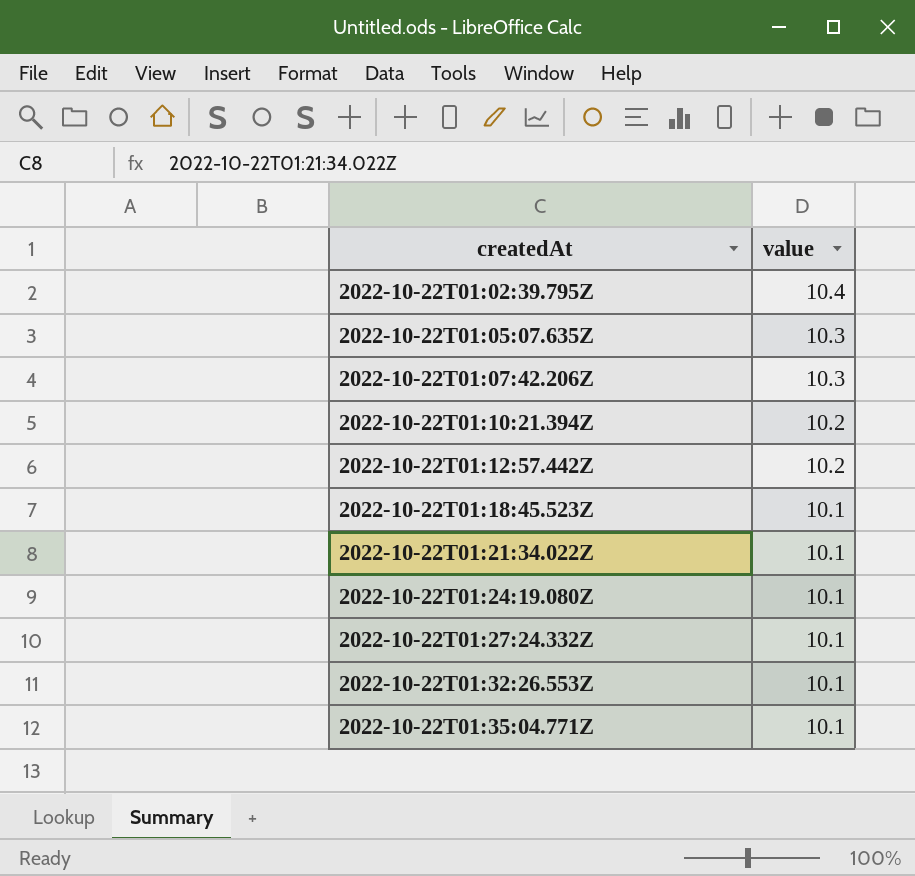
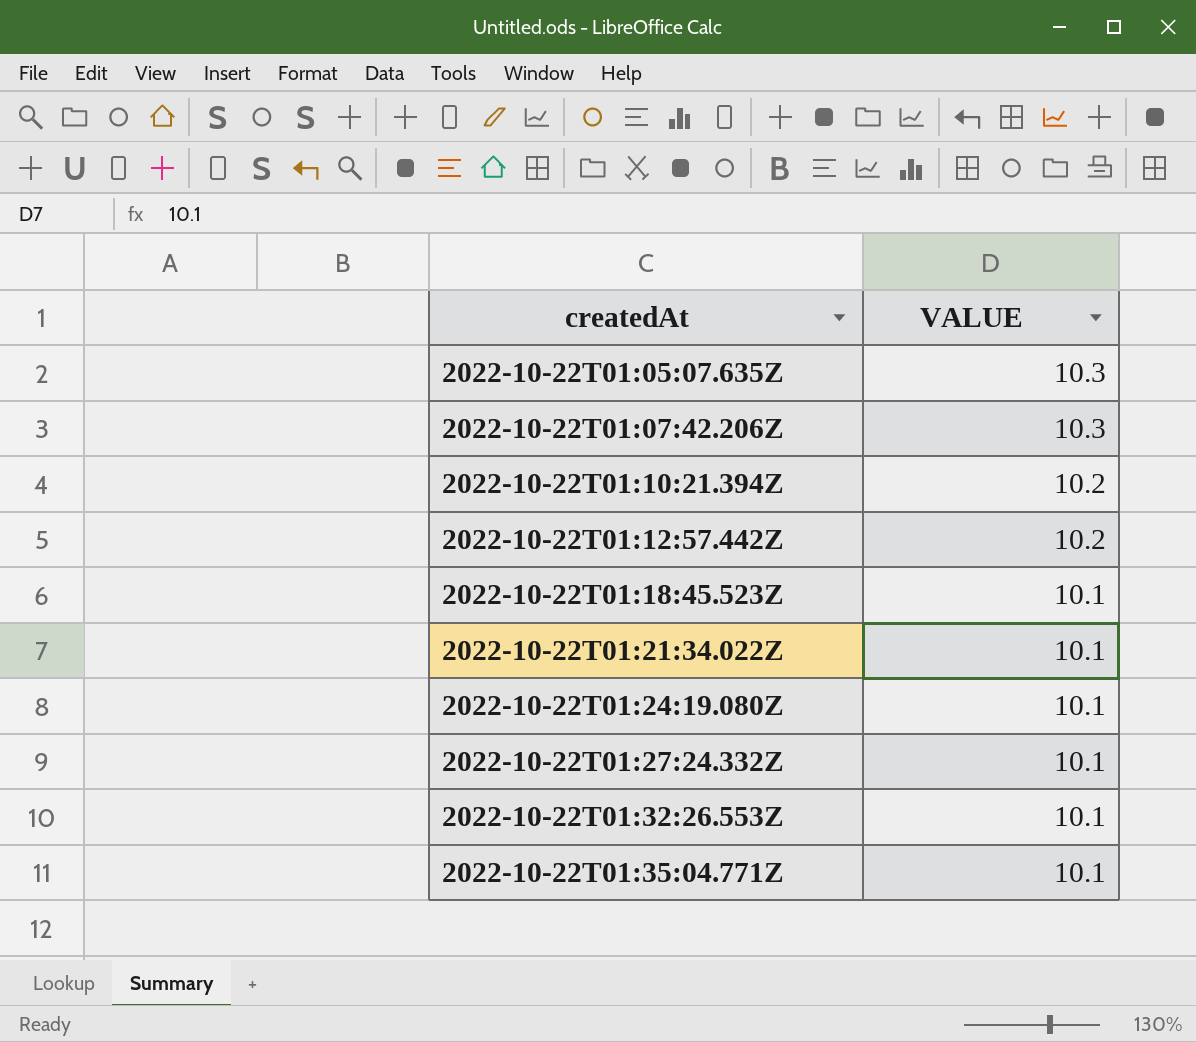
column name: value -> VALUE
row 2022-10-22T01:02:39.795Z: 10.4 -> none

